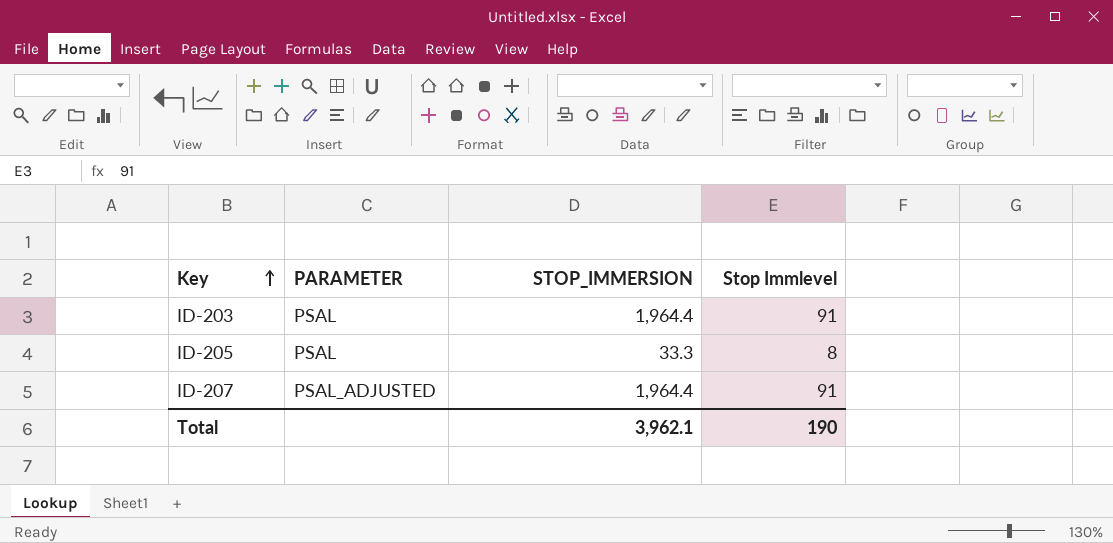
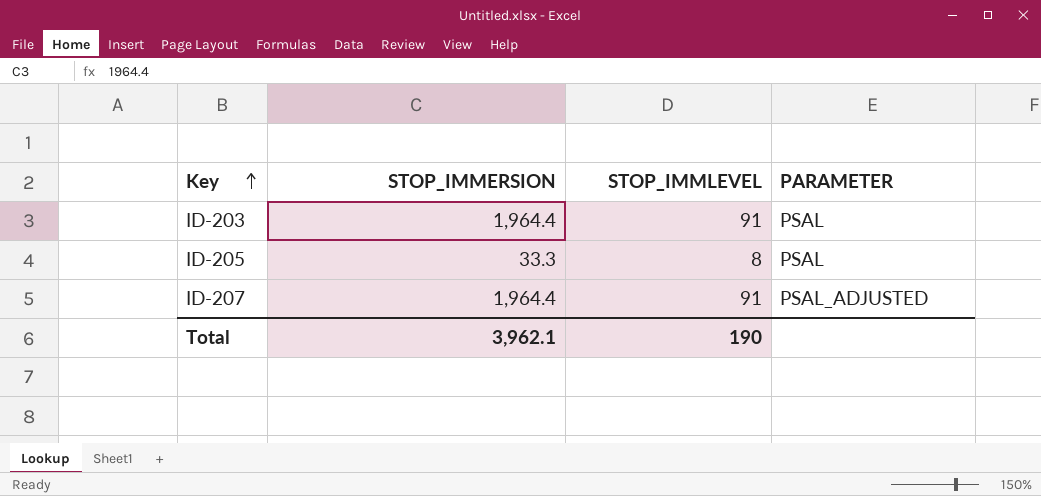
column name: Stop Immlevel -> STOP_IMMLEVEL
column PARAMETER | position: 2 -> 4

